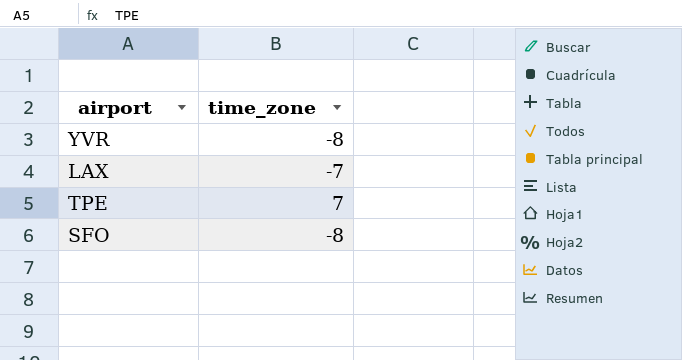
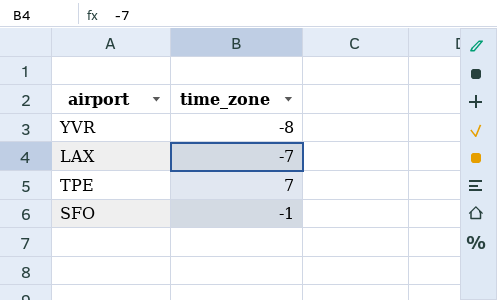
SFO | time_zone: -8 -> -1

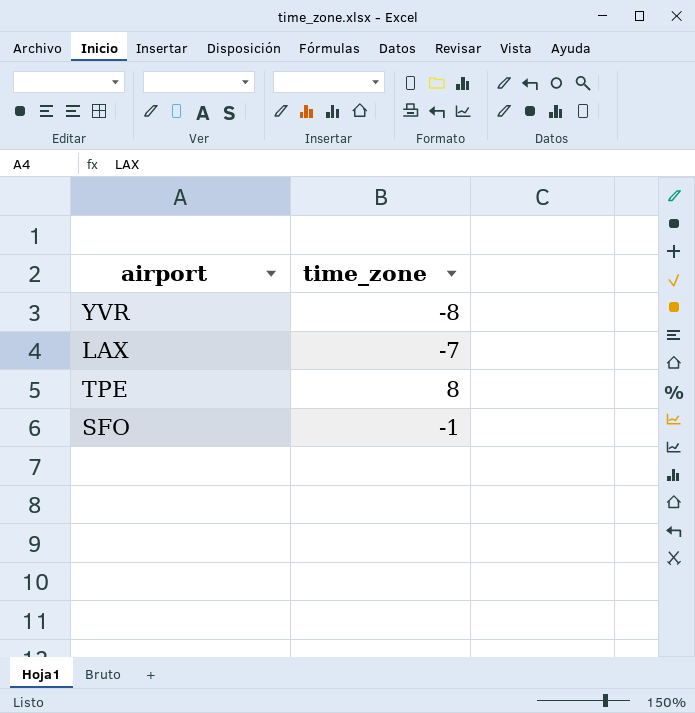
TPE | time_zone: 7 -> 8

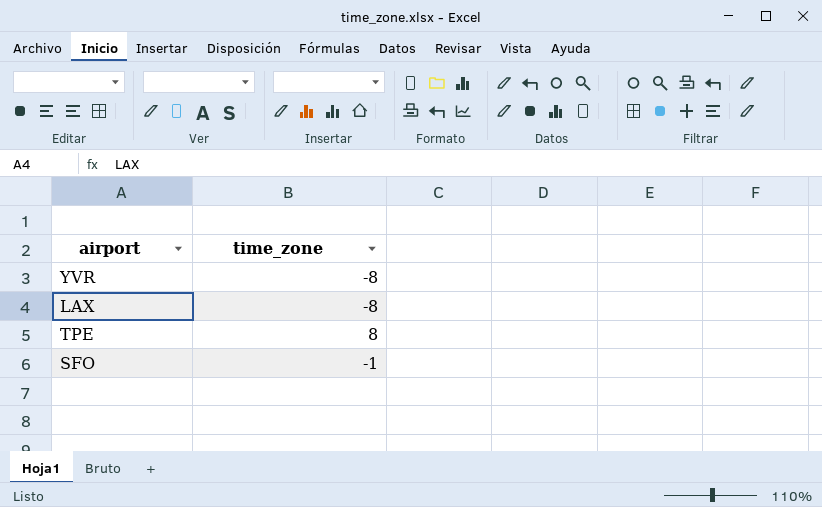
LAX | time_zone: -7 -> -8

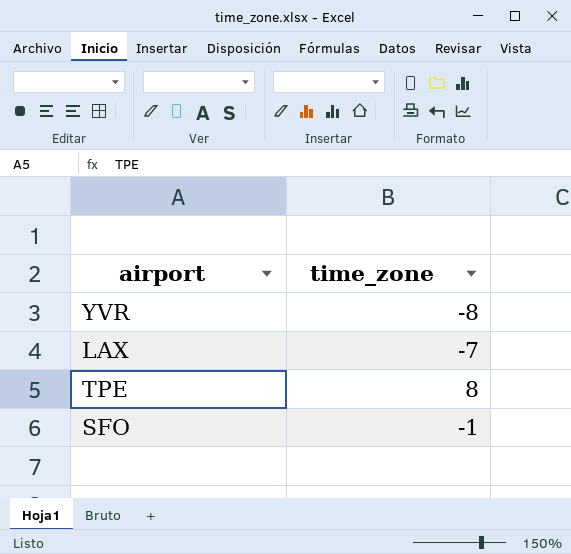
LAX | time_zone: -8 -> -7

